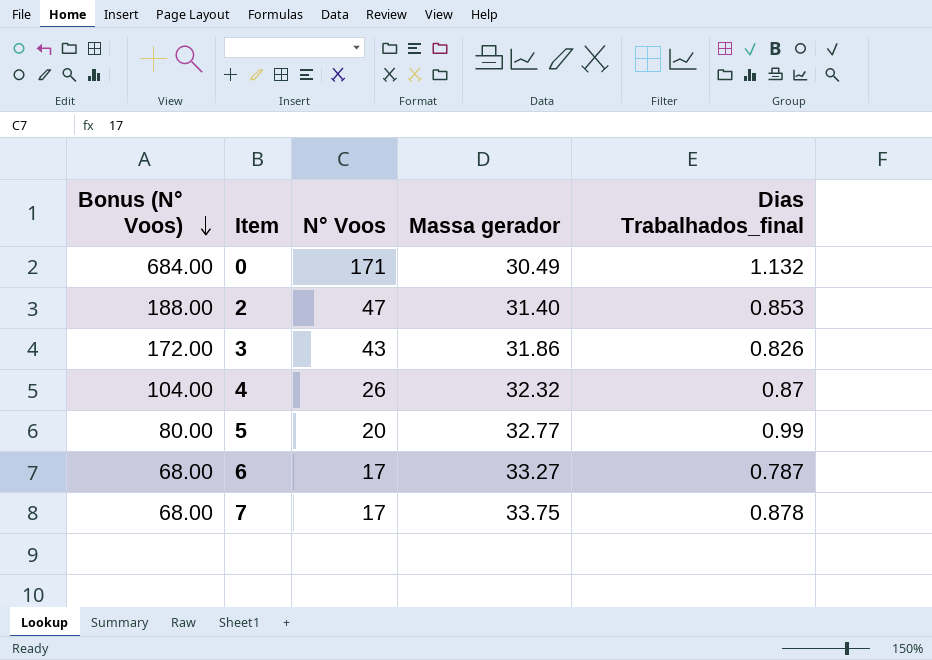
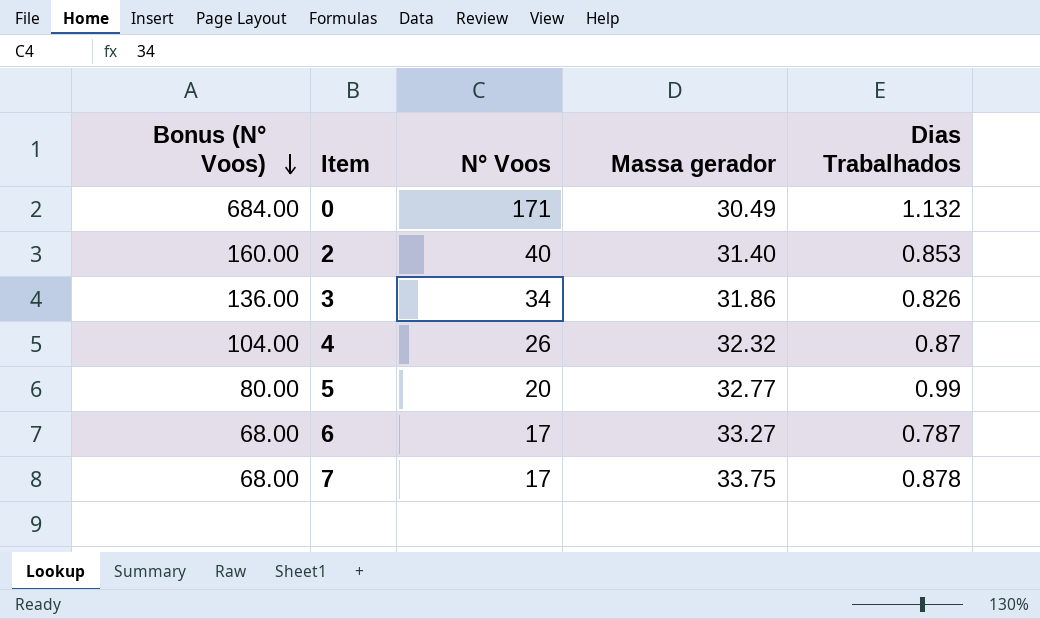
column name: Dias Trabalhados_final -> Dias Trabalhados
2 | Bonus (N° Voos): 188.00 -> 160.00
2 | N° Voos: 47 -> 40
3 | Bonus (N° Voos): 172.00 -> 136.00
3 | N° Voos: 43 -> 34

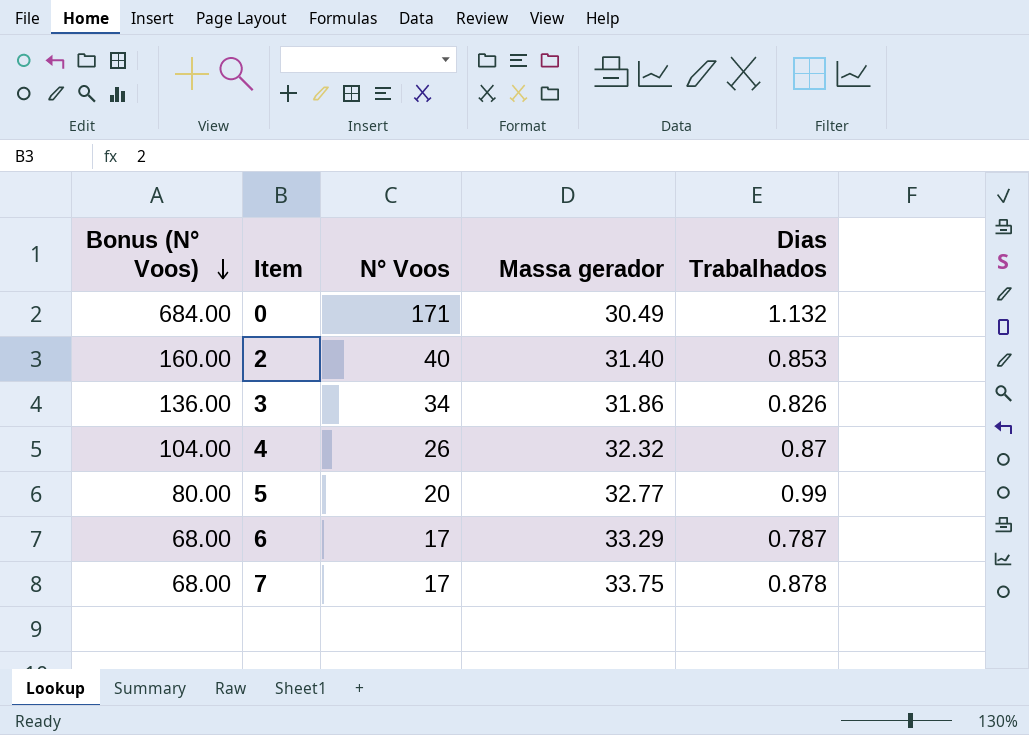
6 | Massa gerador: 33.27 -> 33.29

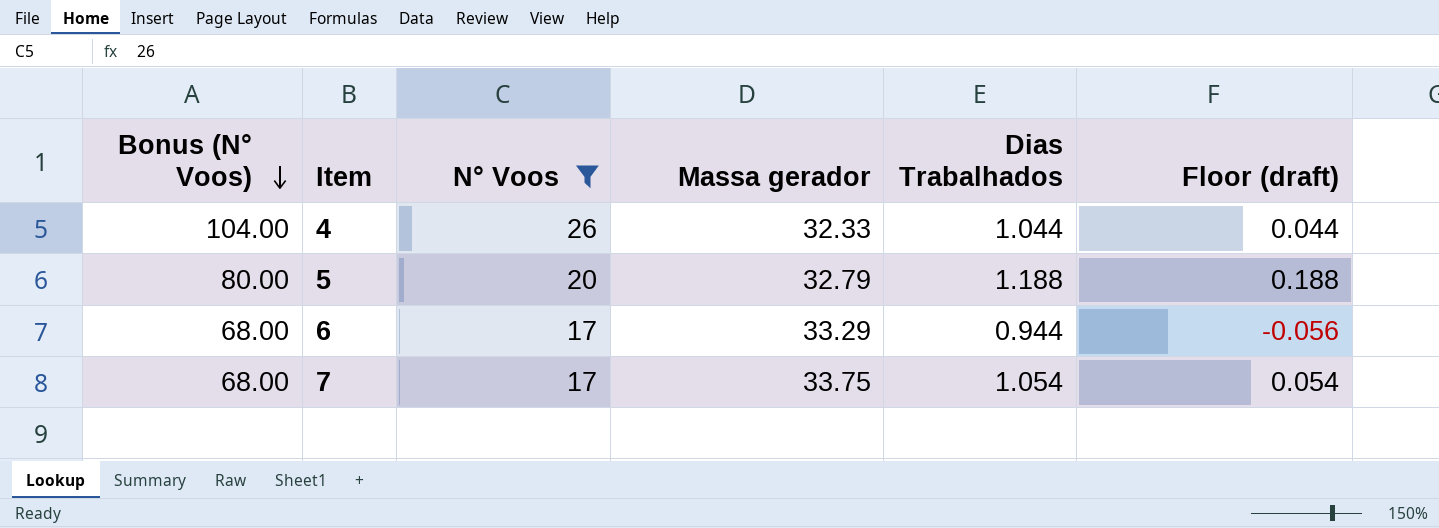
filter: none -> N° Voos <= 26
column Floor (draft) | formula: none -> [Dias Trabalhados] - 1
4 | Massa gerador: 32.32 -> 32.33
4 | Dias Trabalhados: 0.87 -> 1.044
5 | Massa gerador: 32.77 -> 32.79
5 | Dias Trabalhados: 0.99 -> 1.188
6 | Dias Trabalhados: 0.787 -> 0.944
7 | Dias Trabalhados: 0.878 -> 1.054

